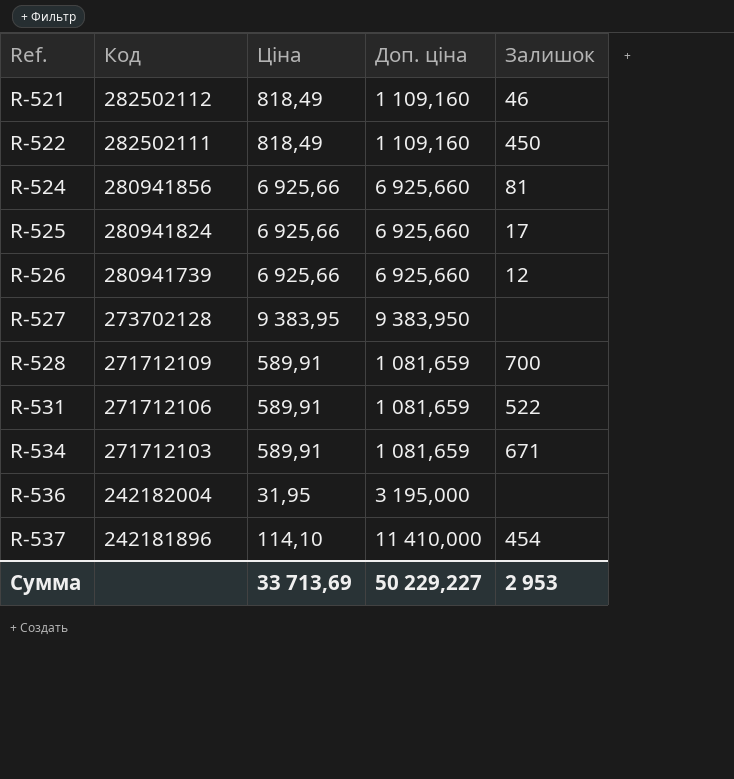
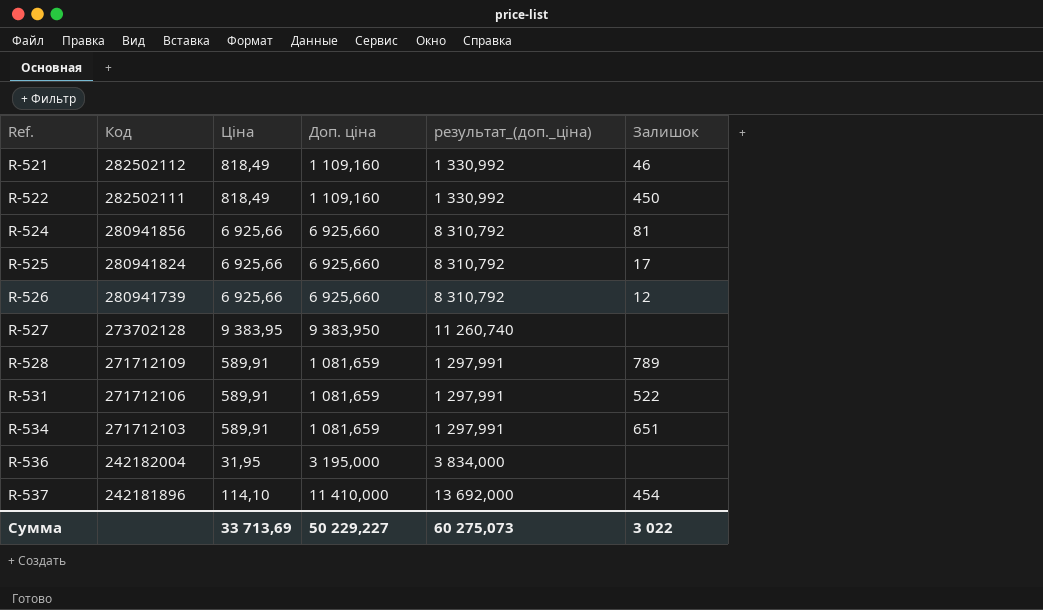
column результат_(доп._ціна) | formula: none -> [Доп. ціна] * 1,2
R-528 | Залишок: 700 -> 789
R-534 | Залишок: 671 -> 651
Сумма | Залишок: 2 953 -> 3 022

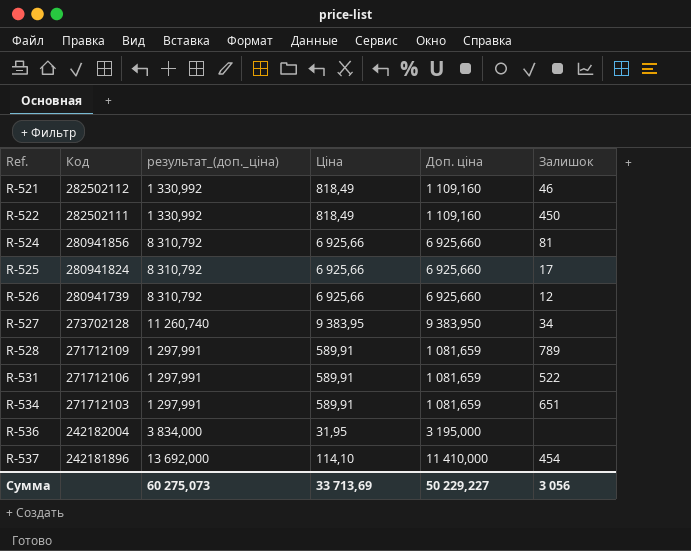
column результат_(доп._ціна) | position: 5 -> 3
R-527 | Залишок: none -> 34
Сумма | Залишок: 3 022 -> 3 056

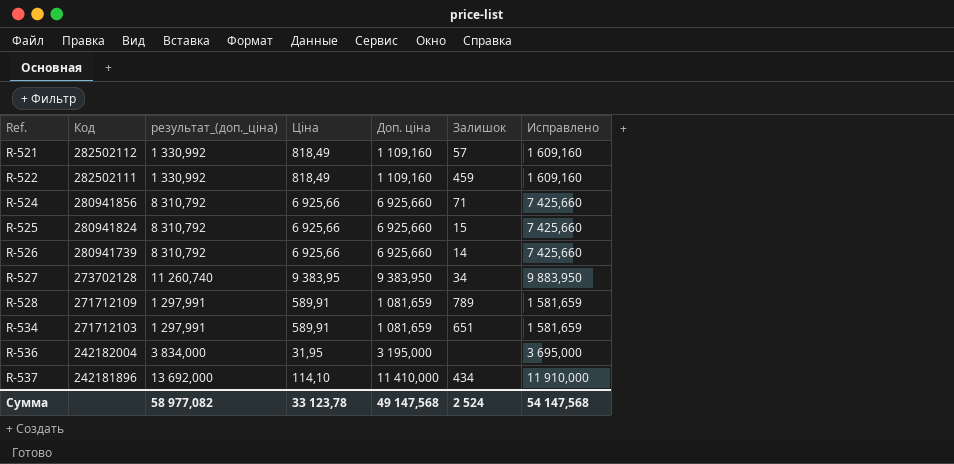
column Исправлено | formula: none -> [Доп. ціна] + 500
row R-531: 271712106 | 1 297,991 | 589,91 | 1 081,659 | 522 -> none
R-521 | Залишок: 46 -> 57
R-522 | Залишок: 450 -> 459
R-524 | Залишок: 81 -> 71
R-525 | Залишок: 17 -> 15
R-526 | Залишок: 12 -> 14
R-537 | Залишок: 454 -> 434
Сумма | результат_(доп._ціна): 60 275,073 -> 58 977,082
Сумма | Ціна: 33 713,69 -> 33 123,78
Сумма | Доп. ціна: 50 229,227 -> 49 147,568
Сумма | Залишок: 3 056 -> 2 524

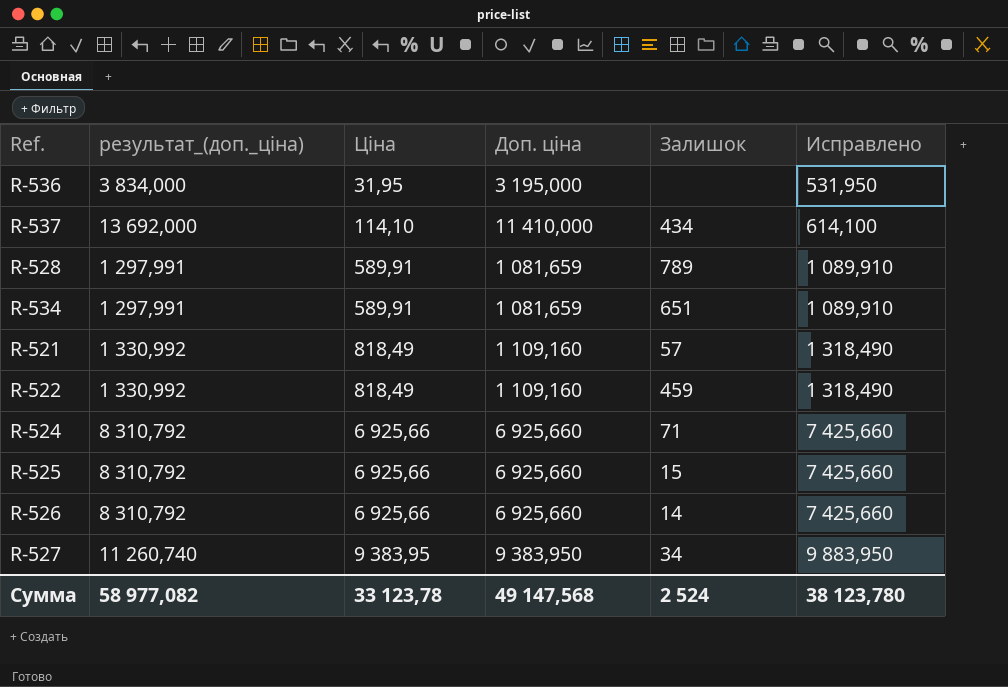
row order: Ref. ascending -> Ціна ascending
column Код | position: 2 -> none
column Исправлено | formula: [Доп. ціна] + 500 -> [Ціна] + 500
Сумма | Исправлено: 54 147,568 -> 38 123,780

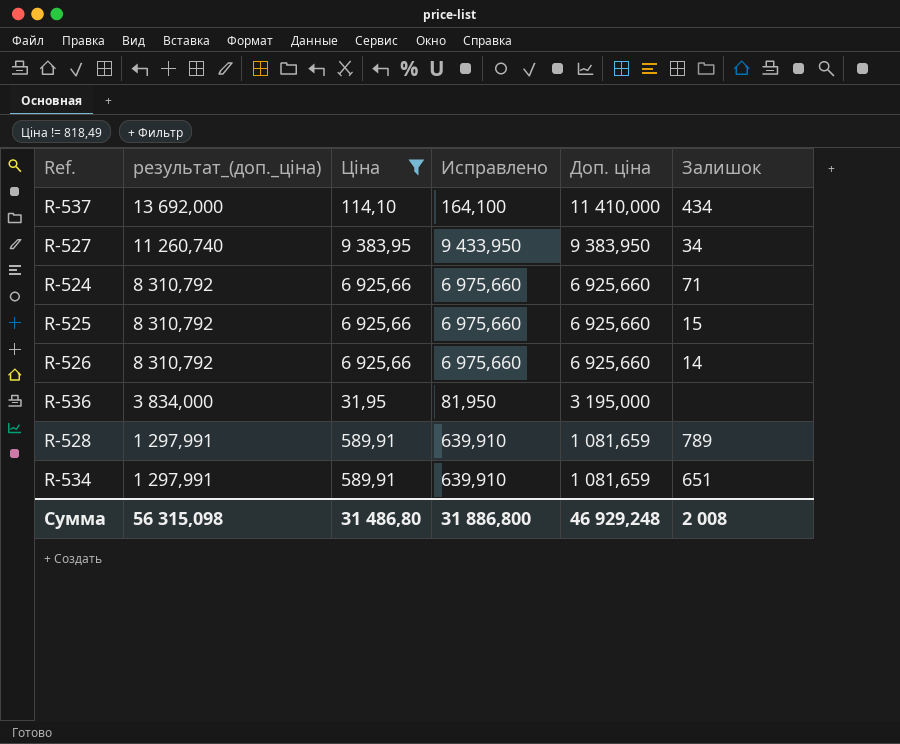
filter: none -> Ціна != 818,49
row order: Ціна ascending -> результат_(доп._ціна) descending
column Исправлено | formula: [Ціна] + 500 -> [Ціна] + 50
column Исправлено | position: 6 -> 4
Сумма | результат_(доп._ціна): 58 977,082 -> 56 315,098
Сумма | Ціна: 33 123,78 -> 31 486,80
Сумма | Исправлено: 38 123,780 -> 31 886,800
Сумма | Доп. ціна: 49 147,568 -> 46 929,248
Сумма | Залишок: 2 524 -> 2 008

